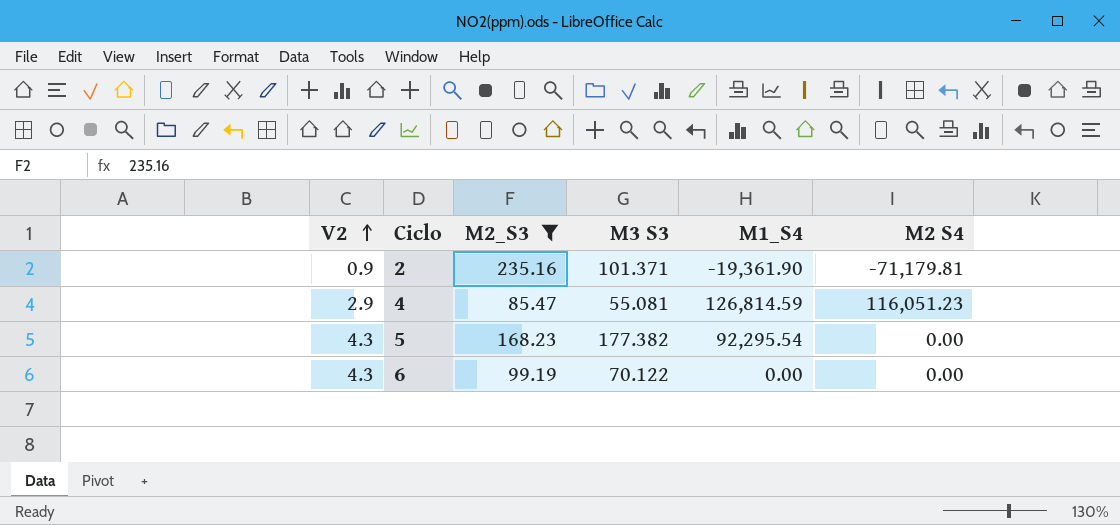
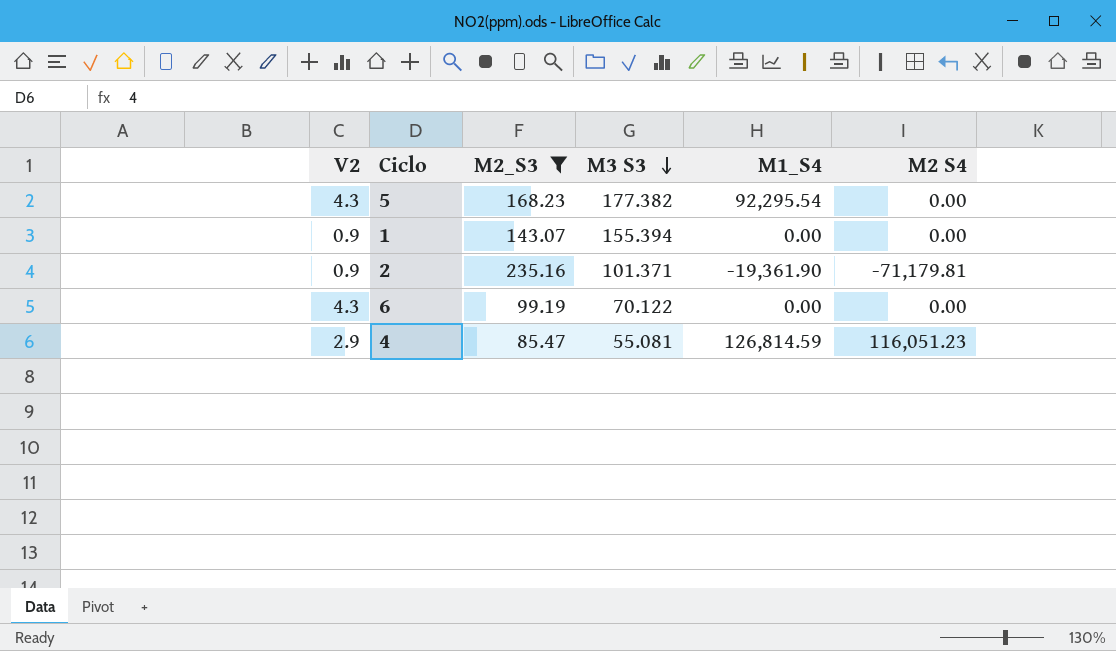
row order: V2 ascending -> M3 S3 descending
row 1: none -> 0.9 | 143.07 | 155.394 | 0.00 | 0.00

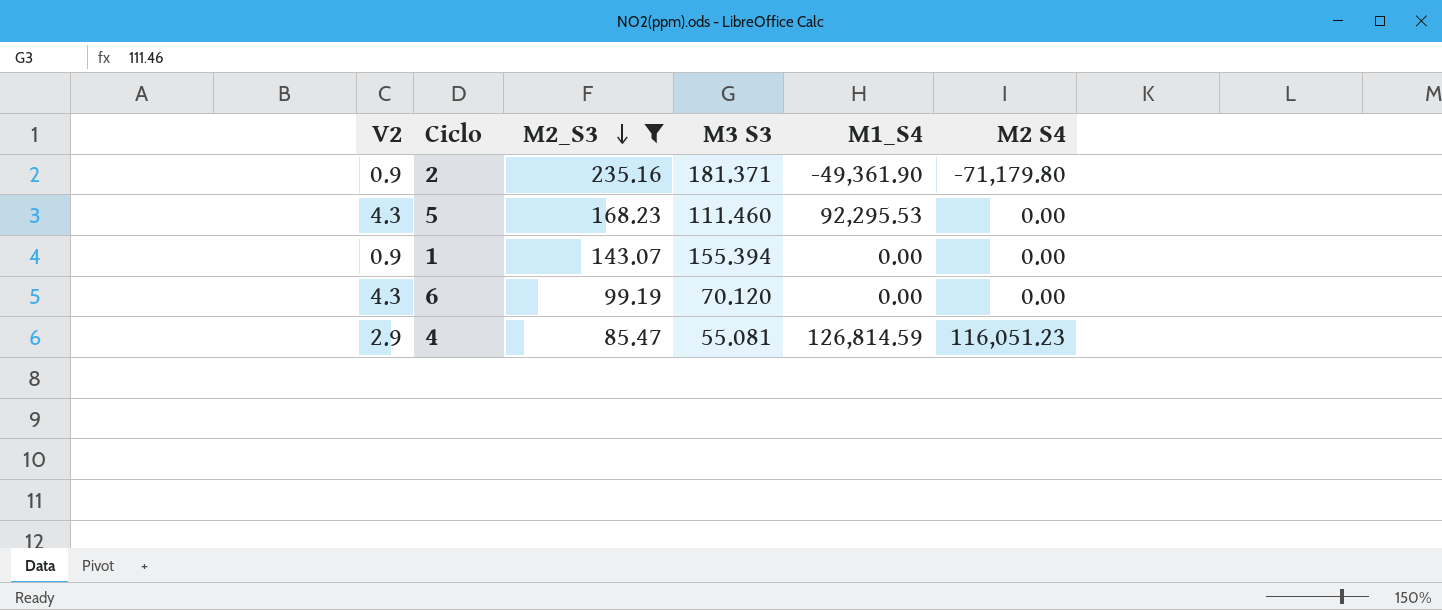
row order: M3 S3 descending -> M2_S3 descending
2 | M3 S3: 101.371 -> 181.371
2 | M1_S4: -19,361.90 -> -49,361.90
2 | M2 S4: -71,179.81 -> -71,179.80
5 | M3 S3: 177.382 -> 111.460
5 | M1_S4: 92,295.54 -> 92,295.53
6 | M3 S3: 70.122 -> 70.120

